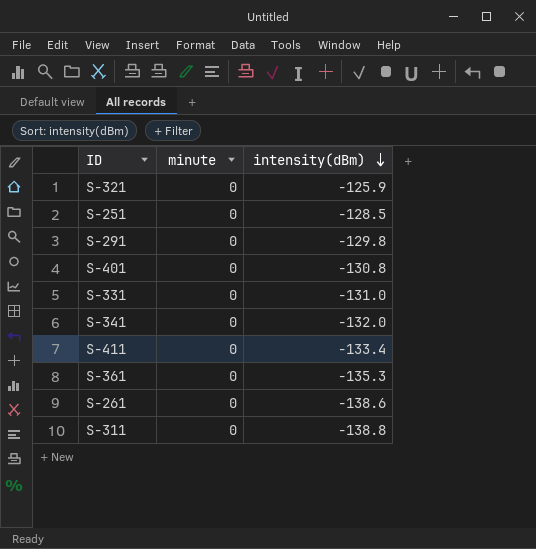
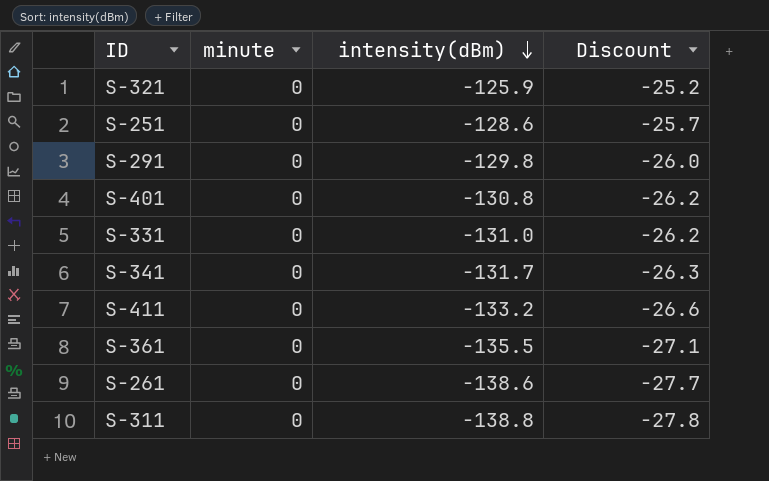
column Discount | formula: none -> [intensity(dBm)] * 0.2
S-251 | intensity(dBm): -128.5 -> -128.6
S-341 | intensity(dBm): -132.0 -> -131.7
S-411 | intensity(dBm): -133.4 -> -133.2
S-361 | intensity(dBm): -135.3 -> -135.5

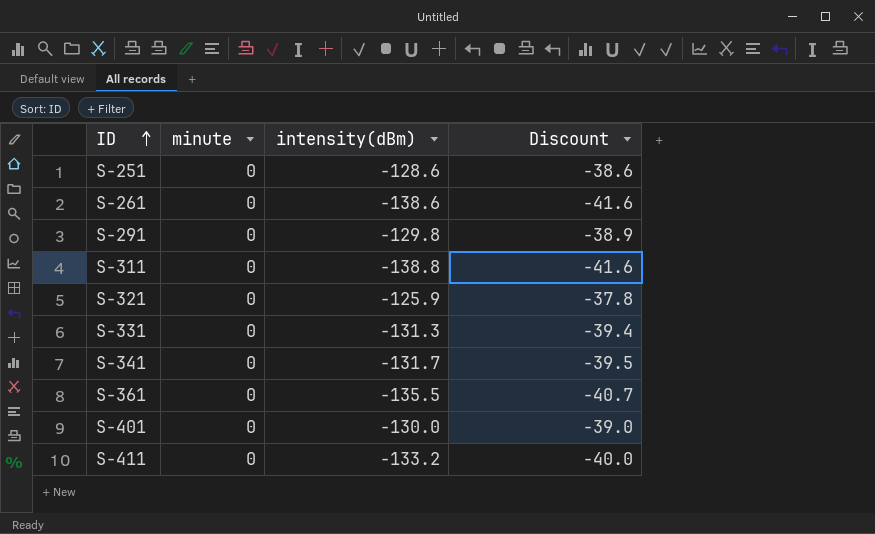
row order: intensity(dBm) descending -> ID ascending
column Discount | formula: [intensity(dBm)] * 0.2 -> [intensity(dBm)] * 0.3
S-331 | intensity(dBm): -131.0 -> -131.3
S-401 | intensity(dBm): -130.8 -> -130.0

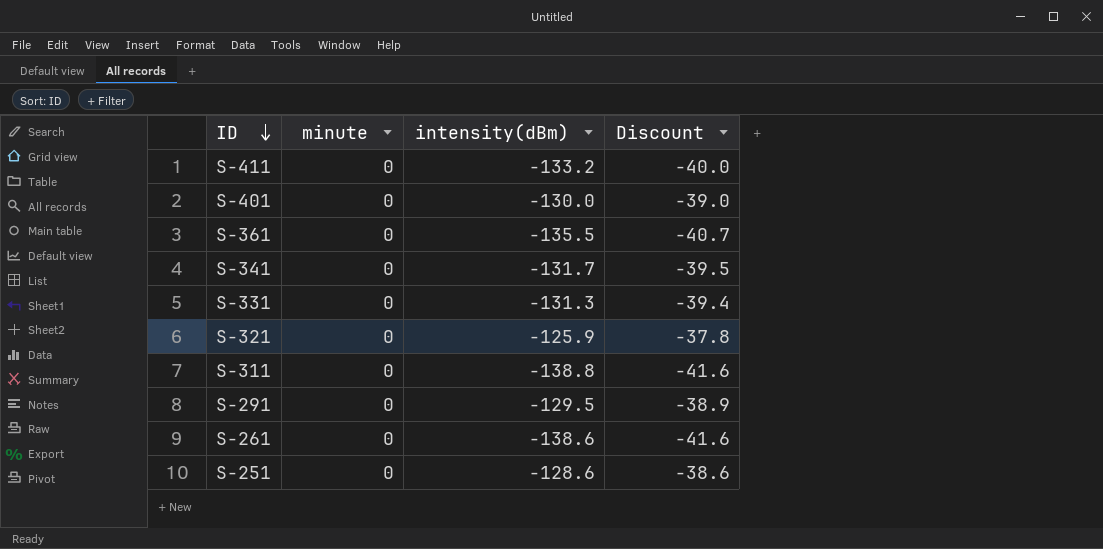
row order: ID ascending -> ID descending
S-291 | intensity(dBm): -129.8 -> -129.5

